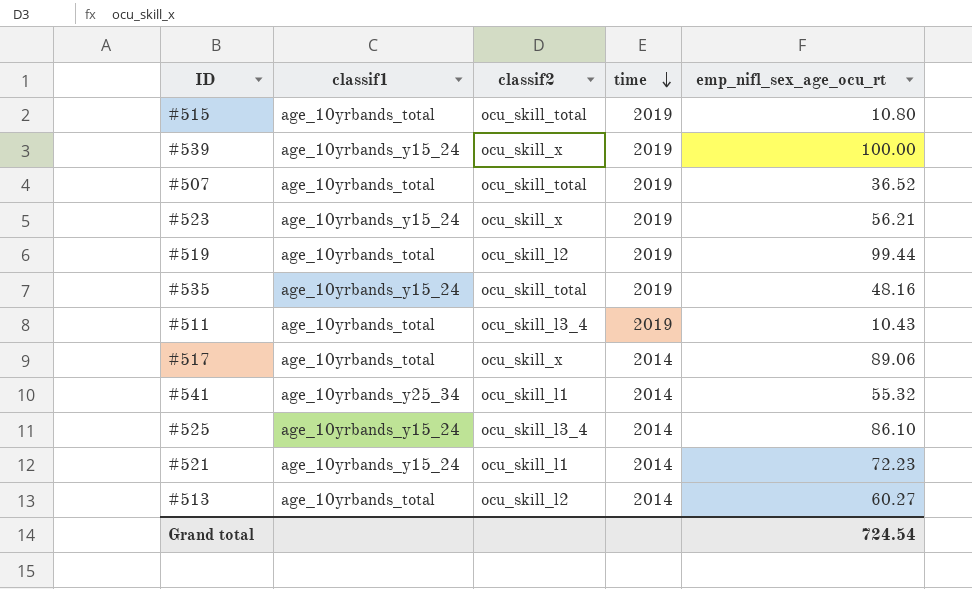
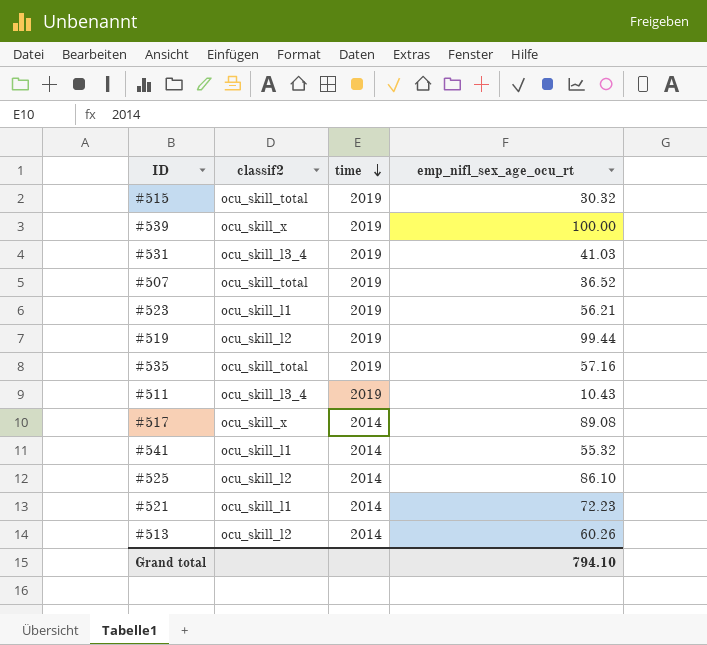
column classif1 | position: 2 -> none
#515 | emp_nifl_sex_age_ocu_rt: 10.80 -> 30.32
row #531: none -> ocu_skill_l3_4 | 2019 | 41.03
#523 | classif2: ocu_skill_x -> ocu_skill_l1
#535 | emp_nifl_sex_age_ocu_rt: 48.16 -> 57.16
#517 | emp_nifl_sex_age_ocu_rt: 89.06 -> 89.08
#525 | classif2: ocu_skill_l3_4 -> ocu_skill_l2
#513 | emp_nifl_sex_age_ocu_rt: 60.27 -> 60.26
Grand total | emp_nifl_sex_age_ocu_rt: 724.54 -> 794.10

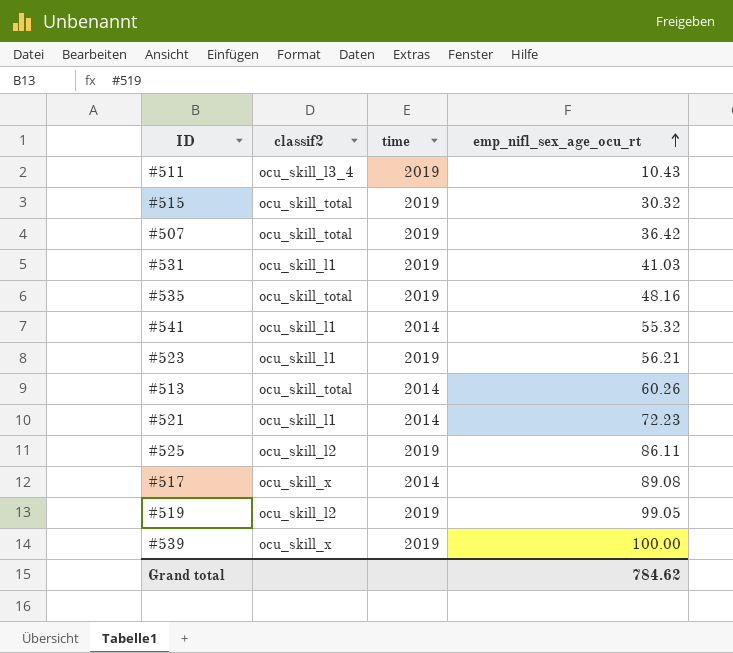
row order: time descending -> emp_nifl_sex_age_ocu_rt ascending
#507 | emp_nifl_sex_age_ocu_rt: 36.52 -> 36.42
#531 | classif2: ocu_skill_l3_4 -> ocu_skill_l1
#535 | emp_nifl_sex_age_ocu_rt: 57.16 -> 48.16
#513 | classif2: ocu_skill_l2 -> ocu_skill_total
#525 | time: 2014 -> 2019
#525 | emp_nifl_sex_age_ocu_rt: 86.10 -> 86.11
#519 | emp_nifl_sex_age_ocu_rt: 99.44 -> 99.05
Grand total | emp_nifl_sex_age_ocu_rt: 794.10 -> 784.62

